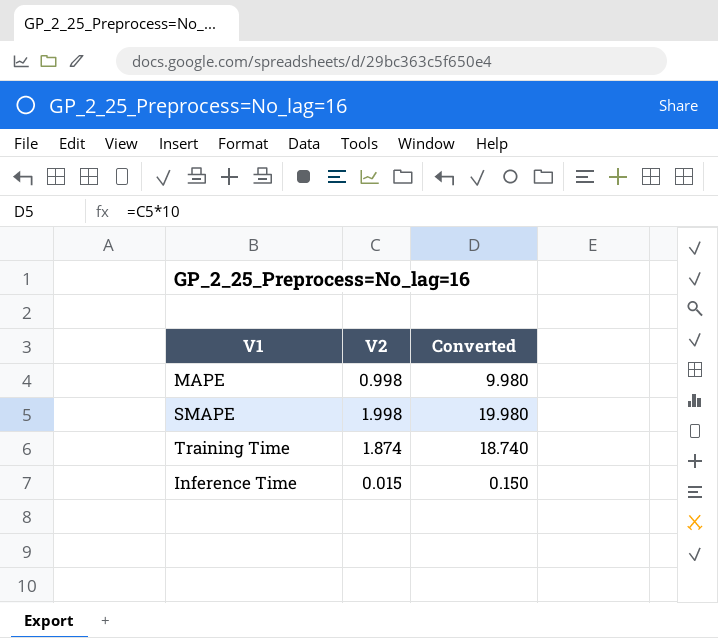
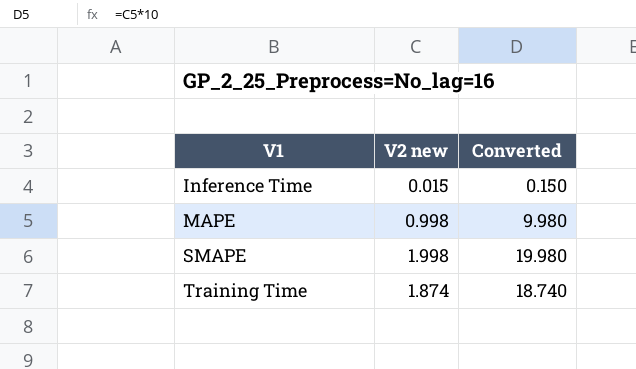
row order: none -> V1 ascending
column name: V2 -> V2 new

